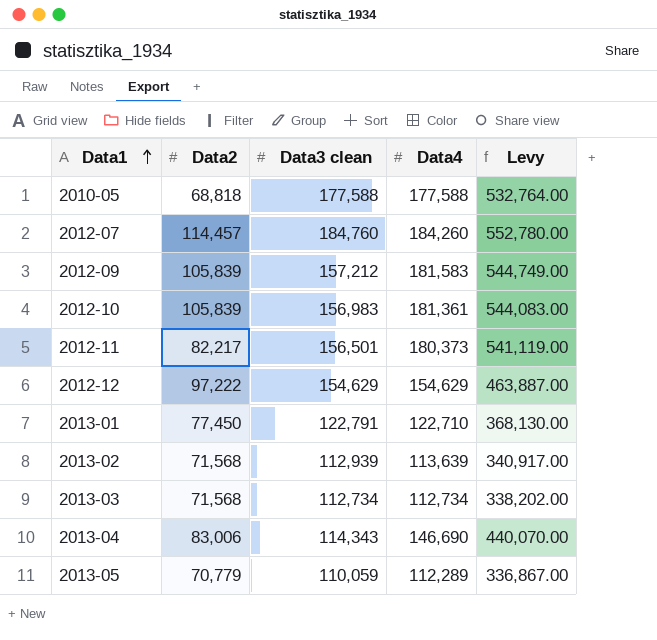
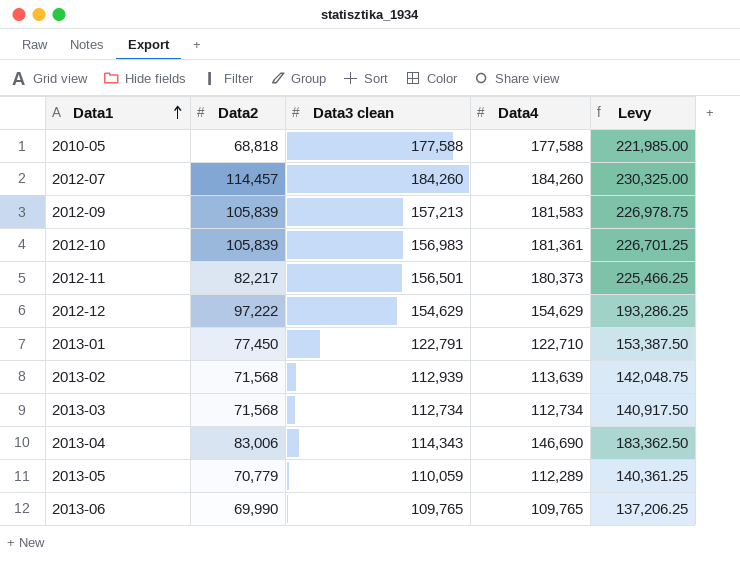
column Levy | formula: [Data4] * 3 -> [Data4] * 1.25
2012-07 | Data3 clean: 184,760 -> 184,260
2012-09 | Data3 clean: 157,212 -> 157,213
row 2013-06: none -> 69,990 | 109,765 | 109,765 | 137,206.25

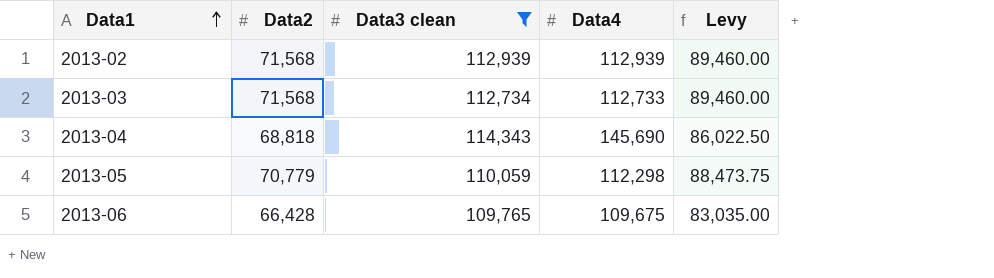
filter: none -> Data3 clean <= 114,343
column Levy | formula: [Data4] * 1.25 -> [Data2] * 1.25
2013-02 | Data4: 113,639 -> 112,939
2013-03 | Data4: 112,734 -> 112,733
2013-04 | Data2: 83,006 -> 68,818
2013-04 | Data4: 146,690 -> 145,690
2013-05 | Data4: 112,289 -> 112,298
2013-06 | Data2: 69,990 -> 66,428
2013-06 | Data4: 109,765 -> 109,675

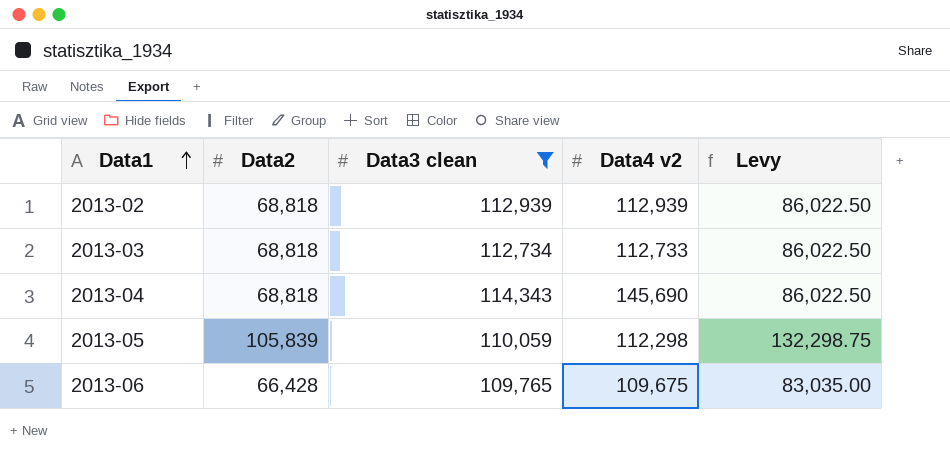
column name: Data4 -> Data4 v2
2013-02 | Data2: 71,568 -> 68,818
2013-02 | Levy: 89,460.00 -> 86,022.50
2013-03 | Data2: 71,568 -> 68,818
2013-03 | Levy: 89,460.00 -> 86,022.50
2013-05 | Data2: 70,779 -> 105,839
2013-05 | Levy: 88,473.75 -> 132,298.75

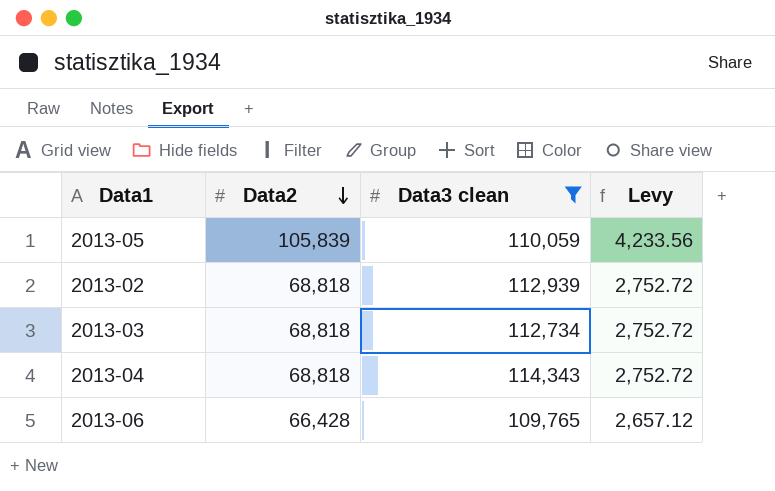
row order: Data1 ascending -> Data2 descending
column Data4 v2 | position: 4 -> none
column Levy | formula: [Data2] * 1.25 -> [Data2] * 0.04

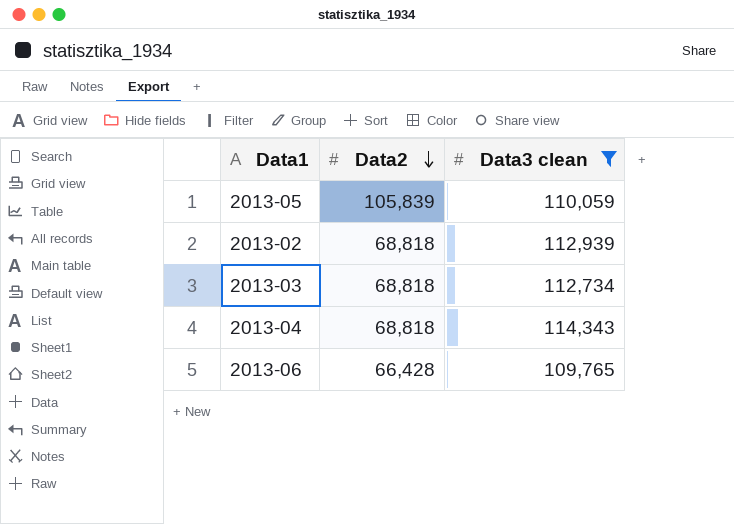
column Levy | formula: [Data2] * 0.04 -> none

